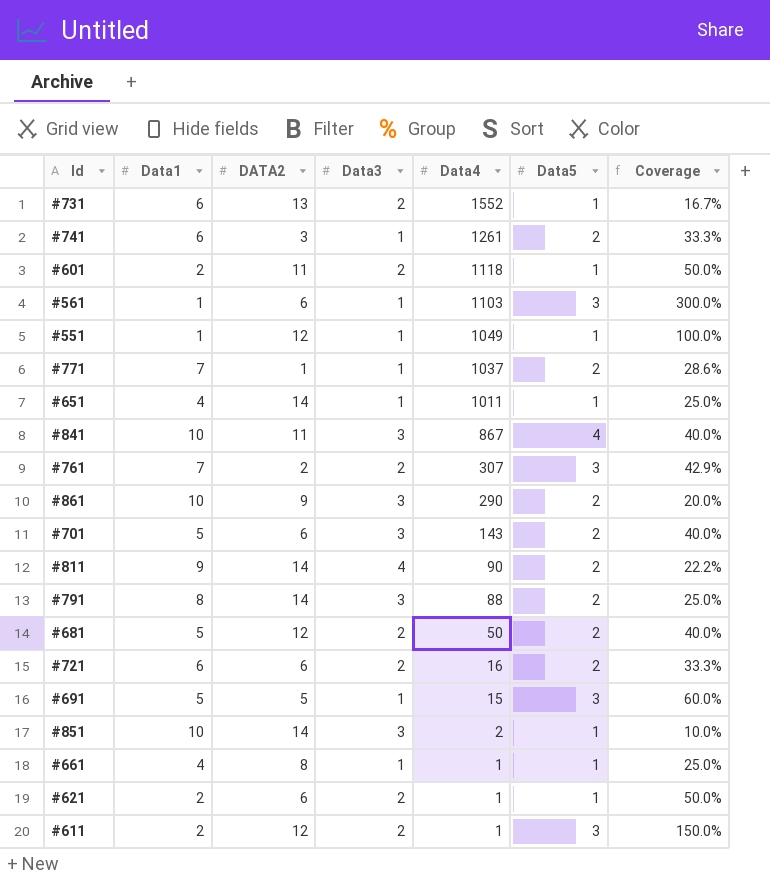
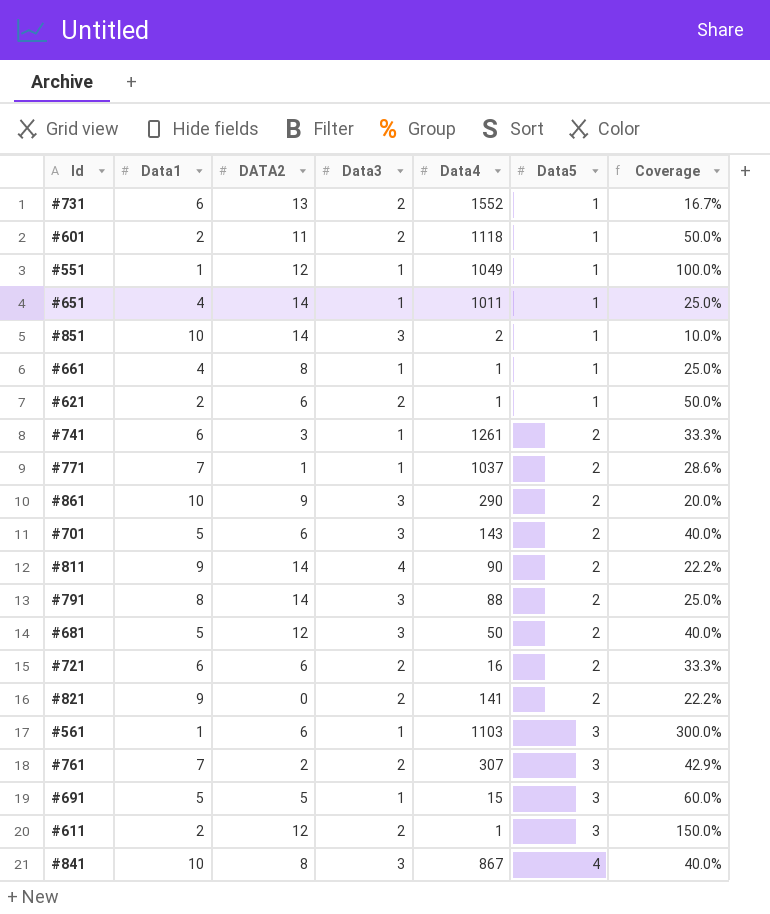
row order: Data4 descending -> Data5 ascending
#681 | Data3: 2 -> 3
row #821: none -> 9 | 0 | 2 | 141 | 2 | 22.2%
#841 | DATA2: 11 -> 8

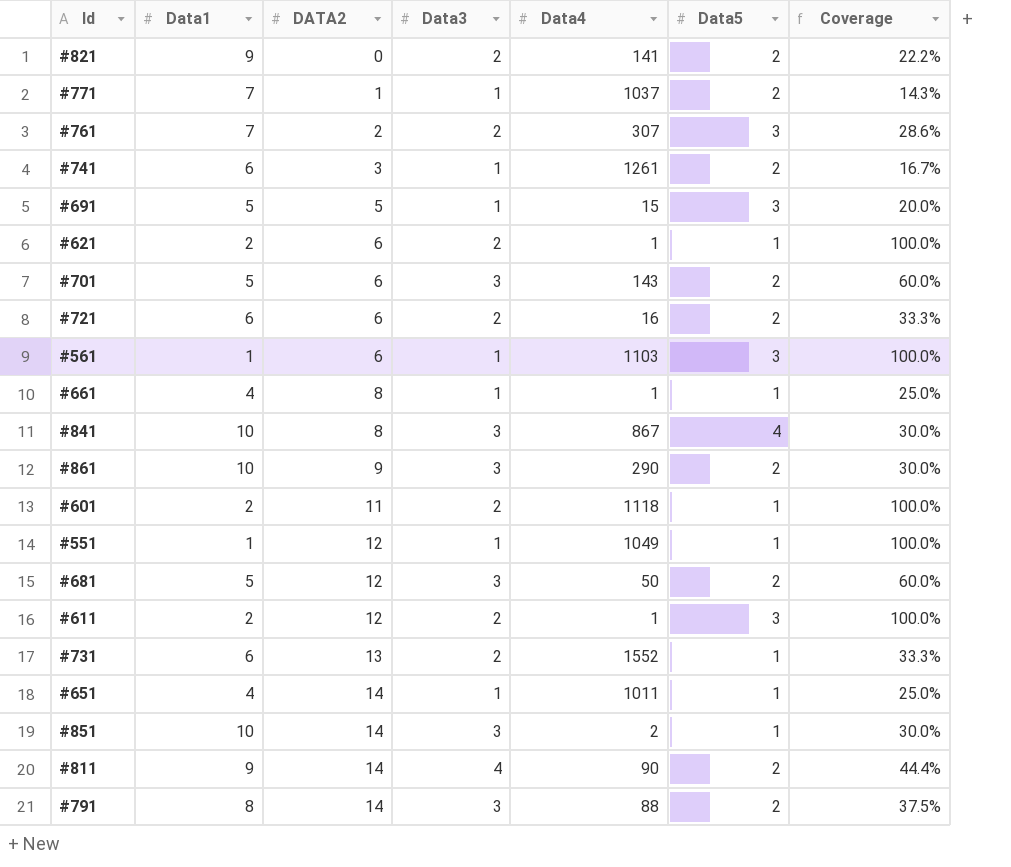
row order: Data5 ascending -> DATA2 ascending
column Coverage | formula: [Data5] / [Data1] -> [Data3] / [Data1]

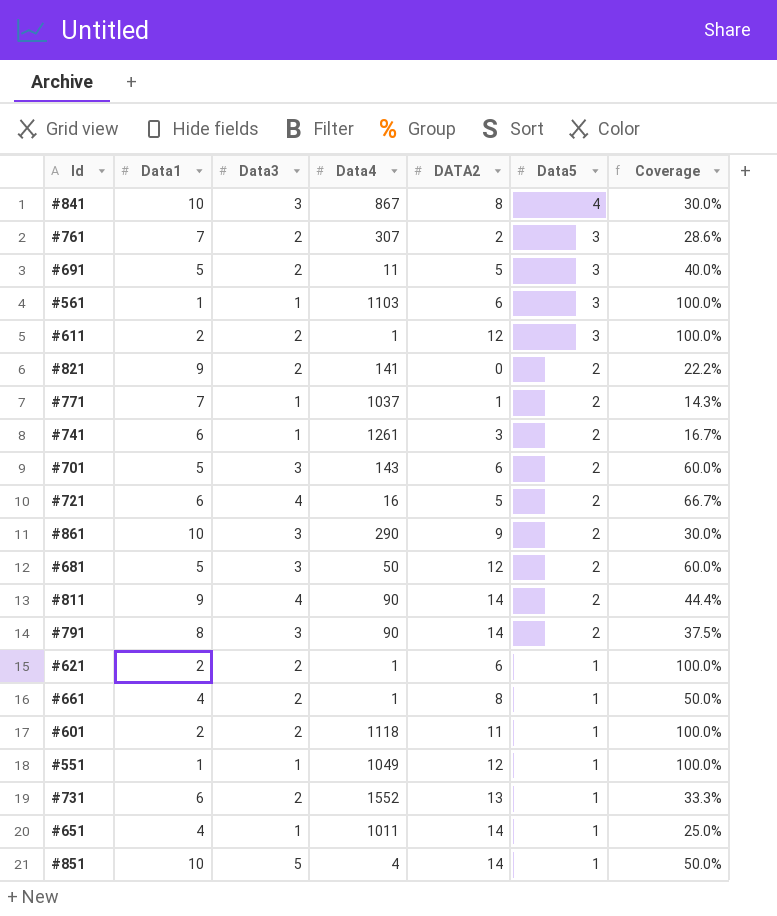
row order: DATA2 ascending -> Data5 descending
column DATA2 | position: 3 -> 5
#691 | Data3: 1 -> 2
#691 | Data4: 15 -> 11
#691 | Coverage: 20.0% -> 40.0%
#721 | Data3: 2 -> 4
#721 | DATA2: 6 -> 5
#721 | Coverage: 33.3% -> 66.7%
#791 | Data4: 88 -> 90
#661 | Data3: 1 -> 2
#661 | Coverage: 25.0% -> 50.0%
#851 | Data3: 3 -> 5
#851 | Data4: 2 -> 4
#851 | Coverage: 30.0% -> 50.0%

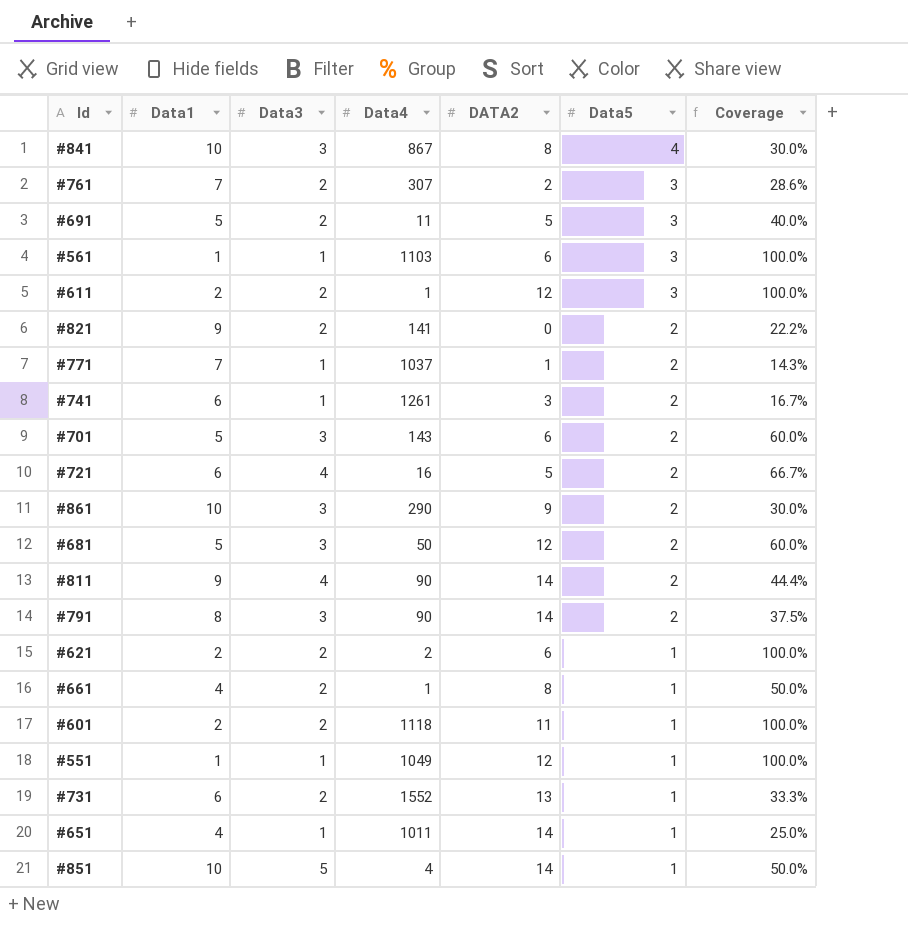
#621 | Data4: 1 -> 2

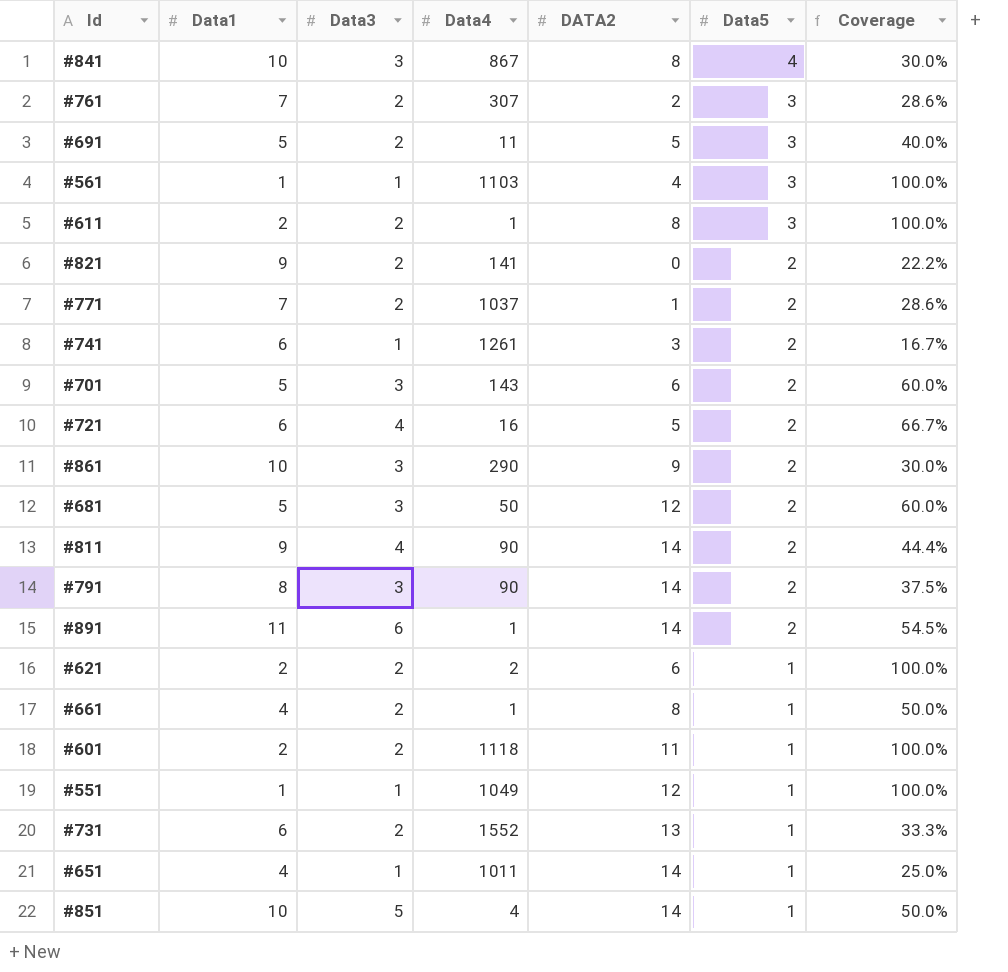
#561 | DATA2: 6 -> 4
#611 | DATA2: 12 -> 8
#771 | Data3: 1 -> 2
#771 | Coverage: 14.3% -> 28.6%
row #891: none -> 11 | 6 | 1 | 14 | 2 | 54.5%

